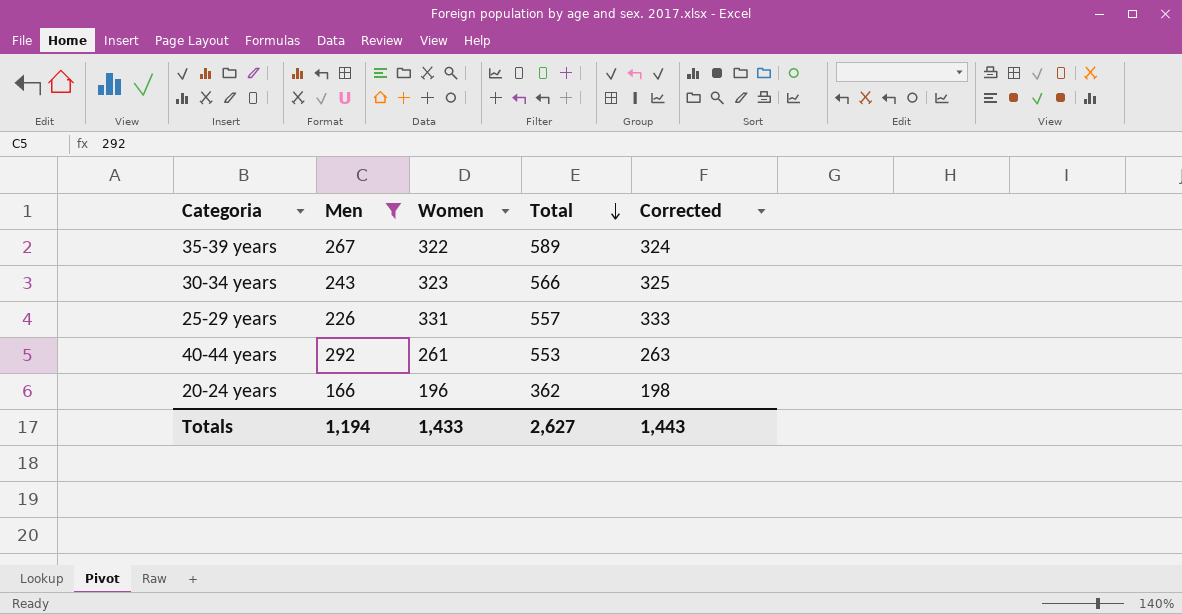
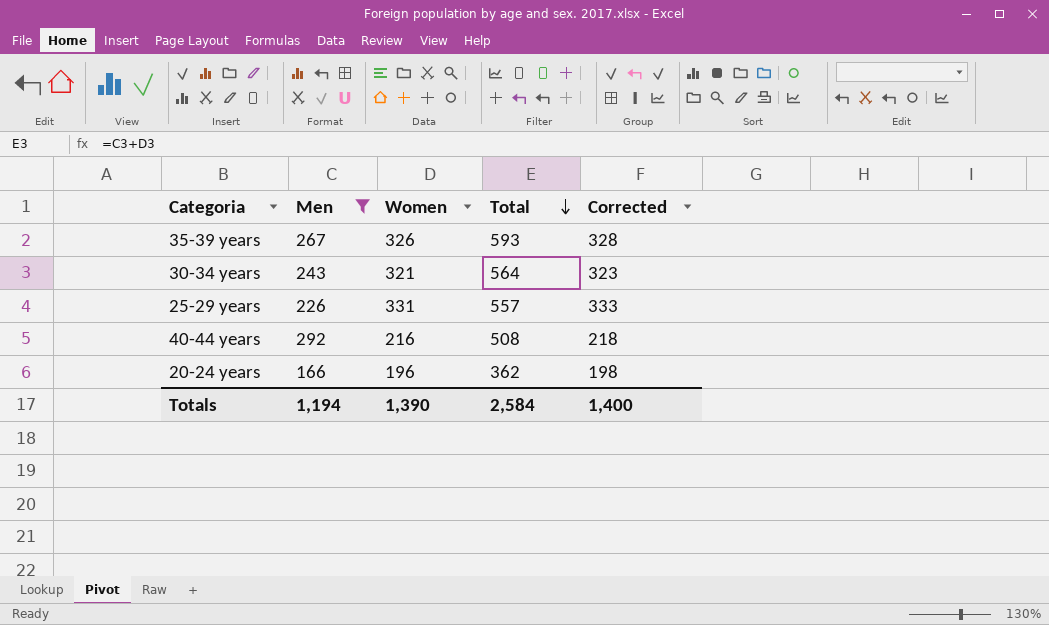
35-39 years | Women: 322 -> 326
35-39 years | Total: 589 -> 593
35-39 years | Corrected: 324 -> 328
30-34 years | Women: 323 -> 321
30-34 years | Total: 566 -> 564
30-34 years | Corrected: 325 -> 323
40-44 years | Women: 261 -> 216
40-44 years | Total: 553 -> 508
40-44 years | Corrected: 263 -> 218
Totals | Women: 1,433 -> 1,390
Totals | Total: 2,627 -> 2,584
Totals | Corrected: 1,443 -> 1,400

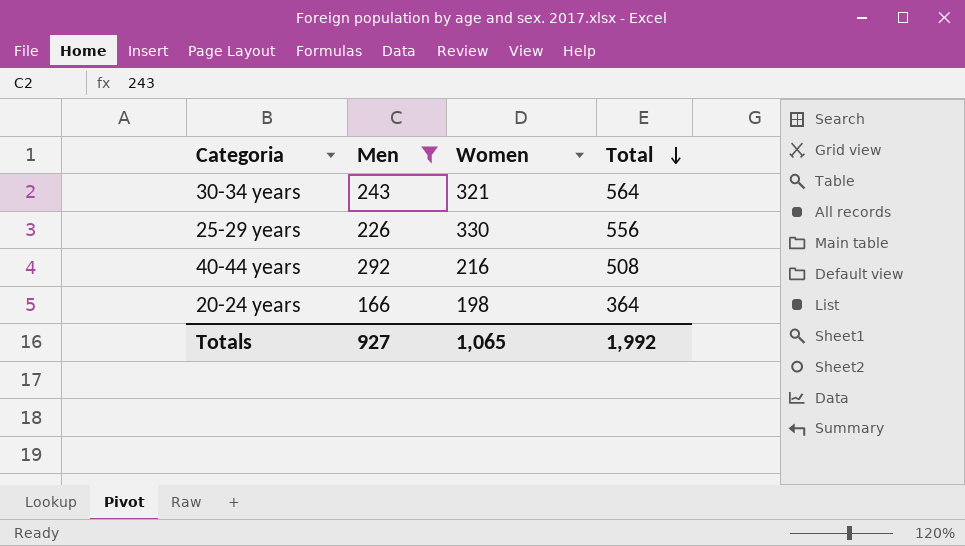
column Corrected | formula: [Women] + 2 -> none
row 35-39 years: 267 | 326 | 593 | 328 -> none
25-29 years | Women: 331 -> 330
25-29 years | Total: 557 -> 556
20-24 years | Women: 196 -> 198
20-24 years | Total: 362 -> 364
Totals | Men: 1,194 -> 927
Totals | Women: 1,390 -> 1,065
Totals | Total: 2,584 -> 1,992

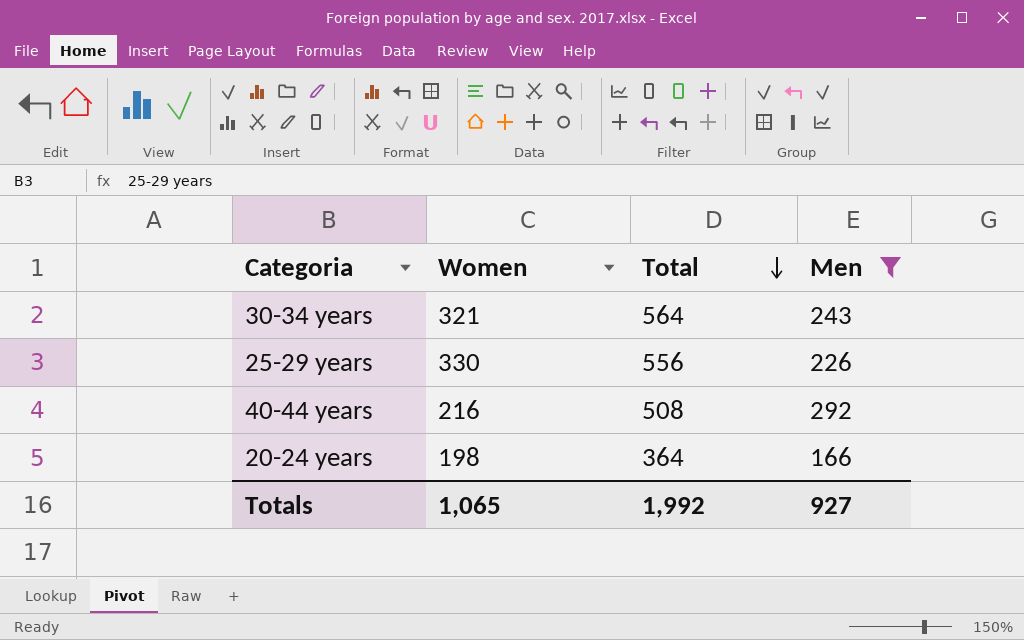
column Men | position: 2 -> 4

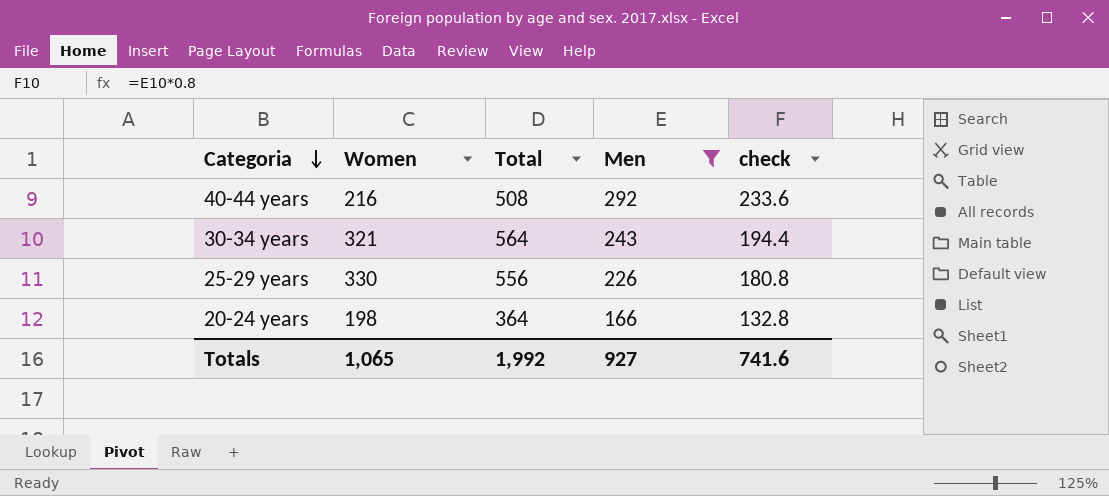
row order: Total descending -> Categoria descending
column check | formula: none -> [Men] * 0.8

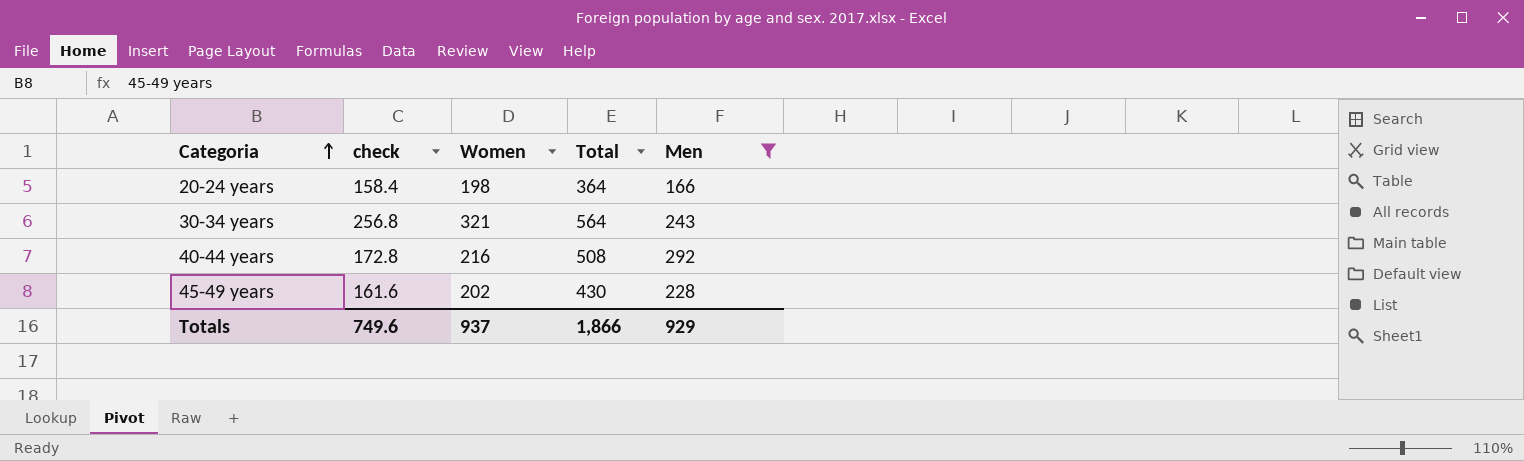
row order: Categoria descending -> Categoria ascending
column check | formula: [Men] * 0.8 -> [Women] * 0.8
column check | position: 5 -> 2
row 25-29 years: 330 | 556 | 226 | 180.8 -> none
row 45-49 years: none -> 161.6 | 202 | 430 | 228
Totals | check: 741.6 -> 749.6
Totals | Women: 1,065 -> 937
Totals | Total: 1,992 -> 1,866
Totals | Men: 927 -> 929

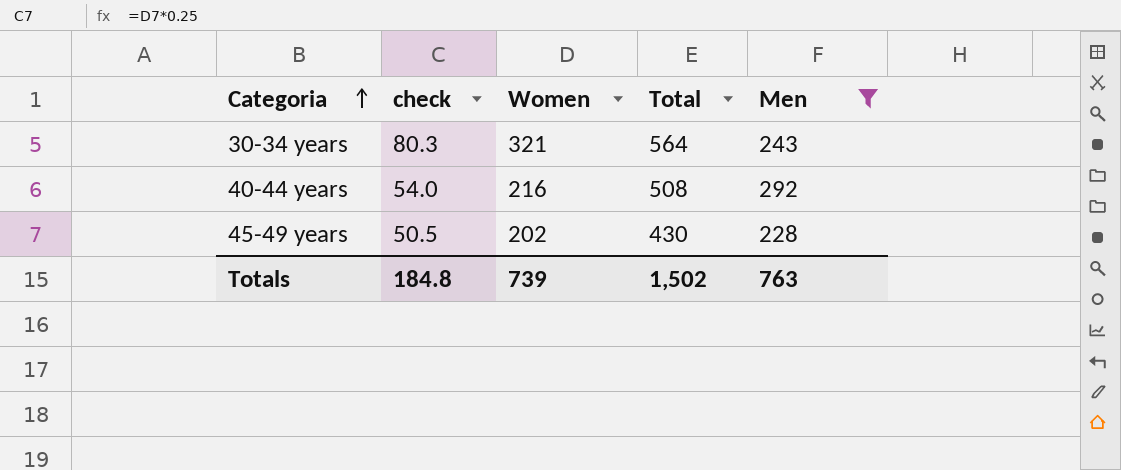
column check | formula: [Women] * 0.8 -> [Women] * 0.25
row 20-24 years: 158.4 | 198 | 364 | 166 -> none
Totals | check: 749.6 -> 184.8
Totals | Women: 937 -> 739
Totals | Total: 1,866 -> 1,502
Totals | Men: 929 -> 763

